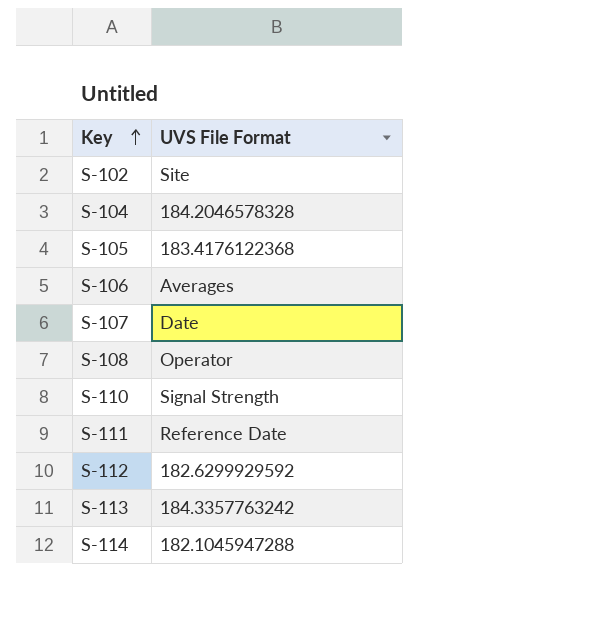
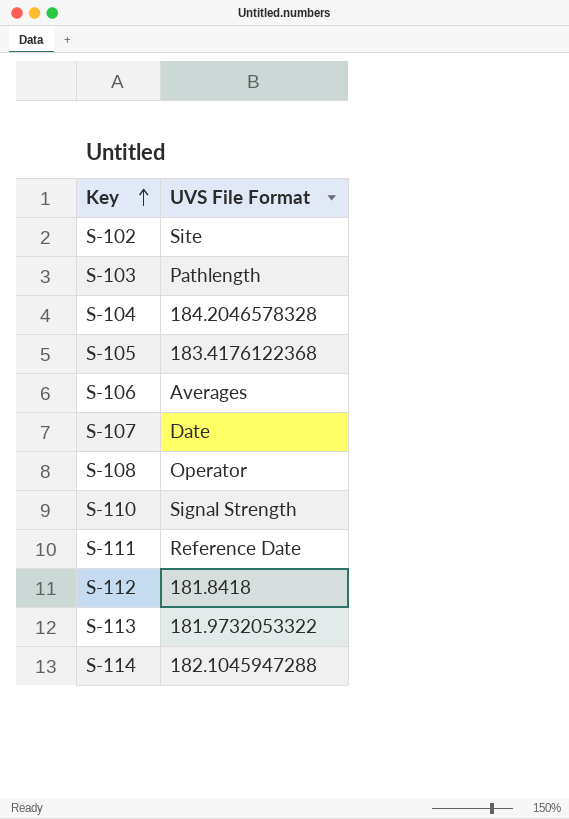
row S-103: none -> Pathlength
S-112 | UVS File Format: 182.6299929592 -> 181.8418
S-113 | UVS File Format: 184.3357763242 -> 181.9732053322

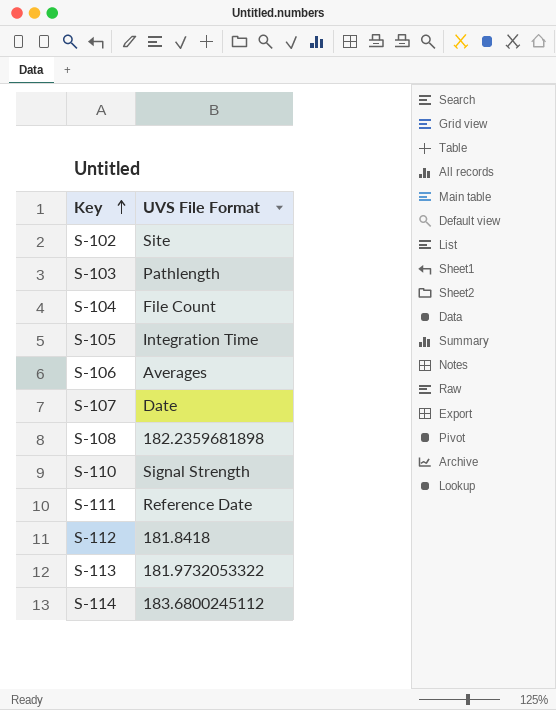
S-104 | UVS File Format: 184.2046578328 -> File Count
S-105 | UVS File Format: 183.4176122368 -> Integration Time
S-108 | UVS File Format: Operator -> 182.2359681898
S-114 | UVS File Format: 182.1045947288 -> 183.6800245112

